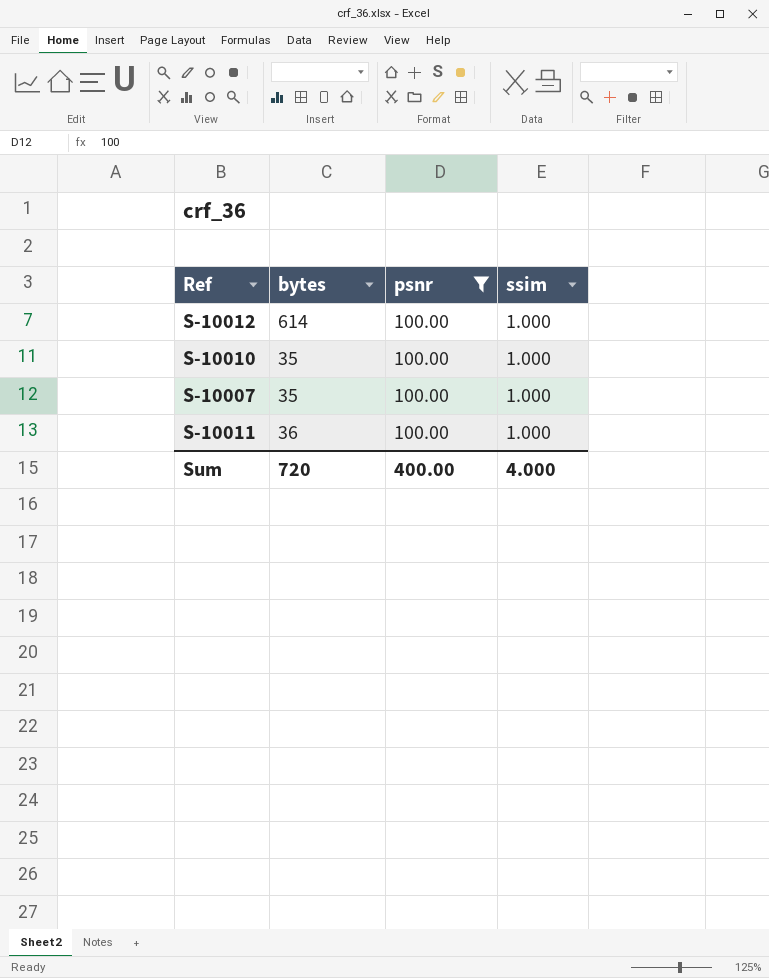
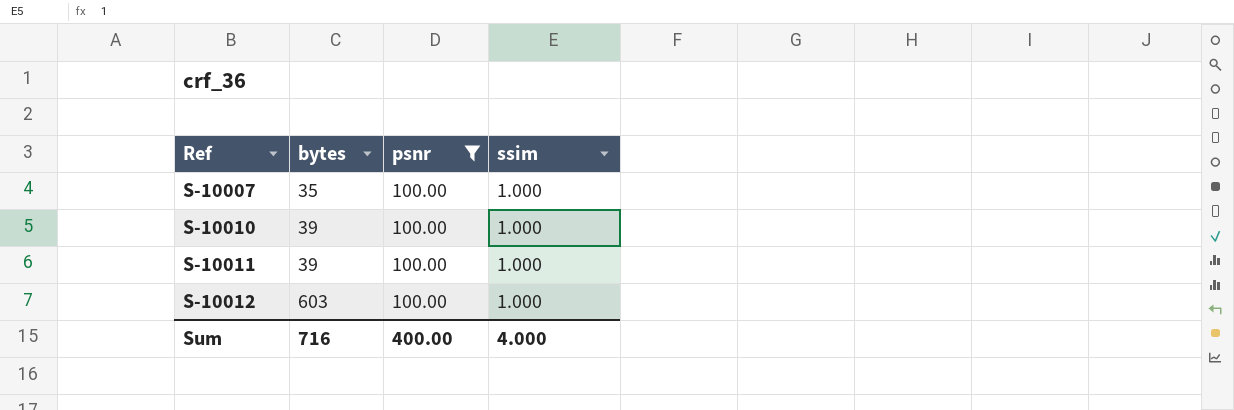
row order: none -> Ref ascending
S-10010 | bytes: 35 -> 39
S-10011 | bytes: 36 -> 39
S-10012 | bytes: 614 -> 603
Sum | bytes: 720 -> 716

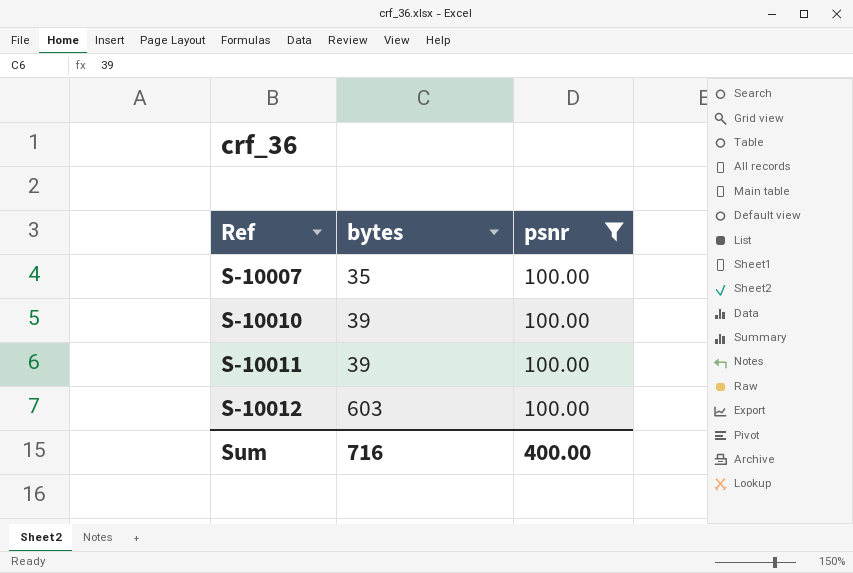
column ssim | position: 4 -> none

